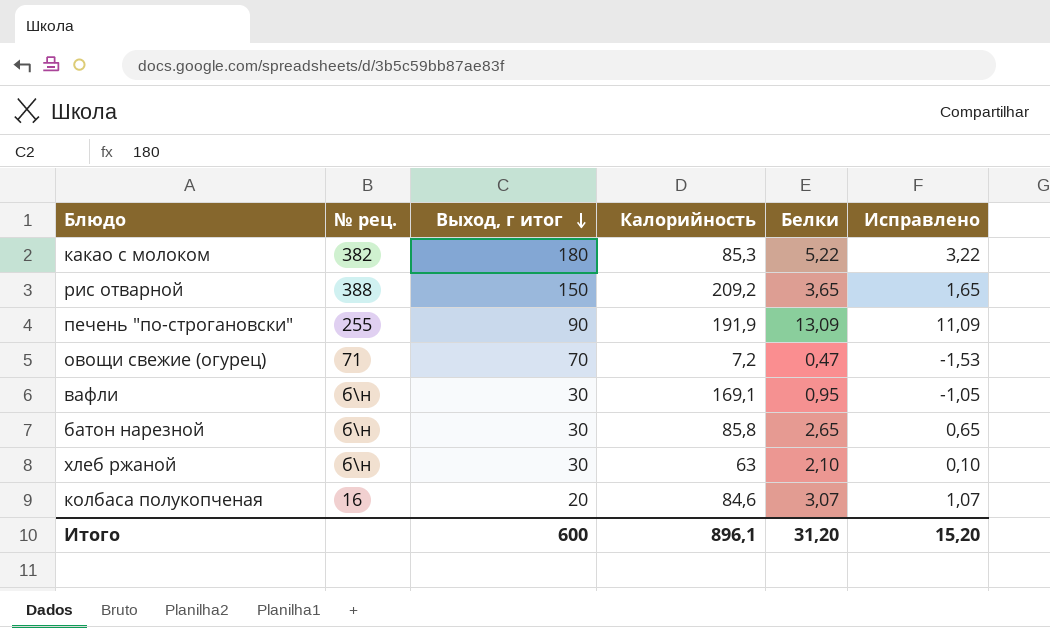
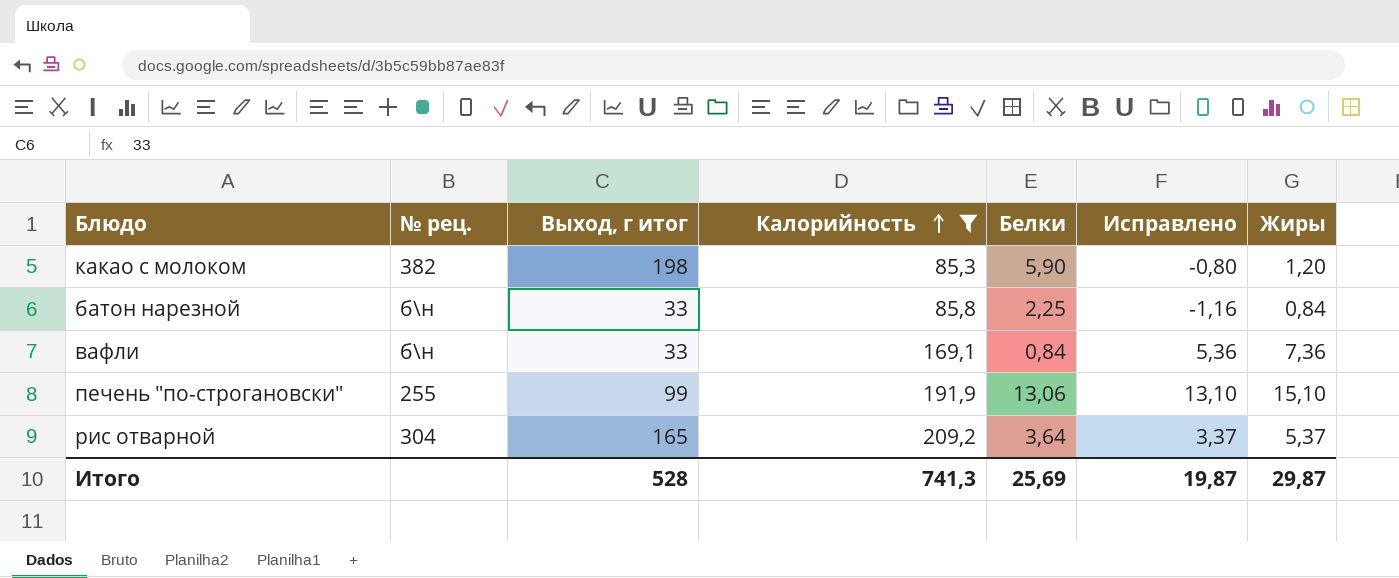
filter: none -> Калорийность >= 85,3
row order: Выход, г итог descending -> Калорийность ascending
column Исправлено | formula: [Белки] - 2 -> [Жиры] - 2
column Жиры | position: none -> 7
какао с молоком | Выход, г итог: 180 -> 198
какао с молоком | Белки: 5,22 -> 5,90
батон нарезной | Выход, г итог: 30 -> 33
батон нарезной | Белки: 2,65 -> 2,25
вафли | Выход, г итог: 30 -> 33
вафли | Белки: 0,95 -> 0,84
печень "по-строгановски" | Выход, г итог: 90 -> 99
печень "по-строгановски" | Белки: 13,09 -> 13,06
рис отварной | № рец.: 388 -> 304
рис отварной | Выход, г итог: 150 -> 165
рис отварной | Белки: 3,65 -> 3,64
Итого | Выход, г итог: 600 -> 528
Итого | Калорийность: 896,1 -> 741,3
Итого | Белки: 31,20 -> 25,69
Итого | Исправлено: 15,20 -> 19,87

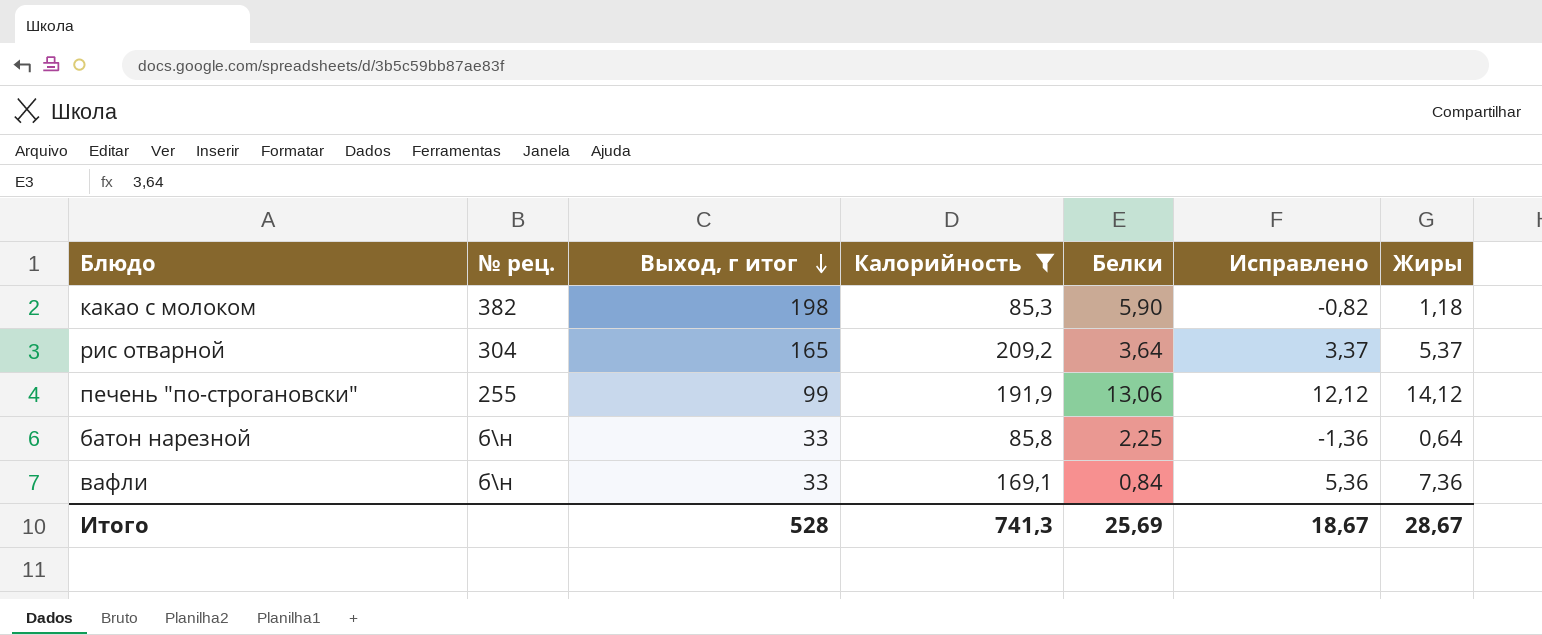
row order: Калорийность ascending -> Выход, г итог descending
какао с молоком | Исправлено: -0,80 -> -0,82
какао с молоком | Жиры: 1,20 -> 1,18
печень "по-строгановски" | Исправлено: 13,10 -> 12,12
печень "по-строгановски" | Жиры: 15,10 -> 14,12
батон нарезной | Исправлено: -1,16 -> -1,36
батон нарезной | Жиры: 0,84 -> 0,64
Итого | Исправлено: 19,87 -> 18,67
Итого | Жиры: 29,87 -> 28,67

